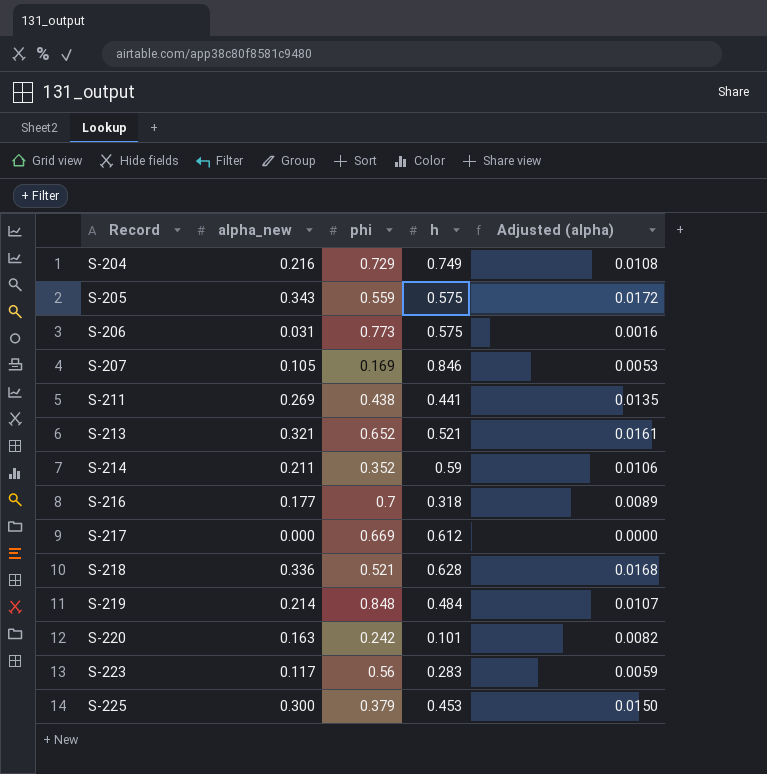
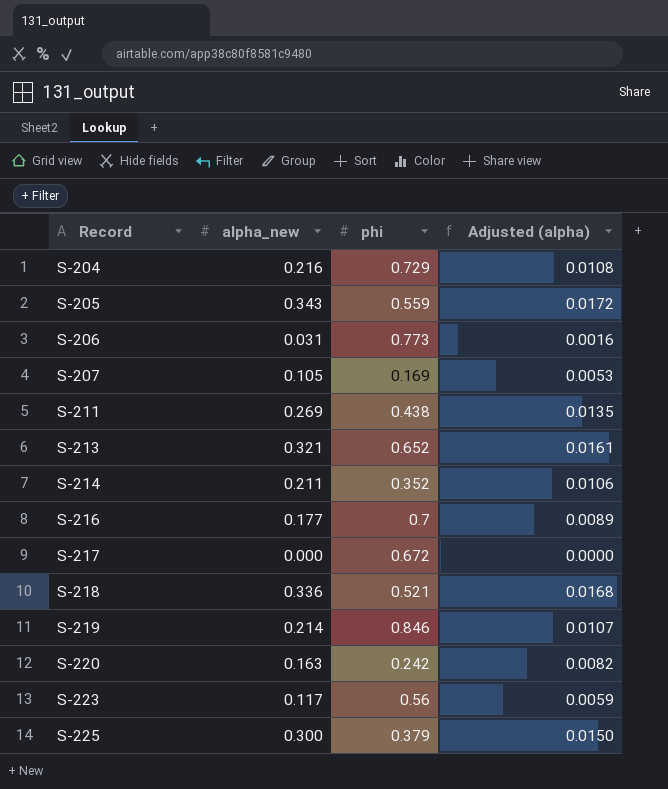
column h | position: 4 -> none
S-217 | phi: 0.669 -> 0.672
S-219 | phi: 0.848 -> 0.846

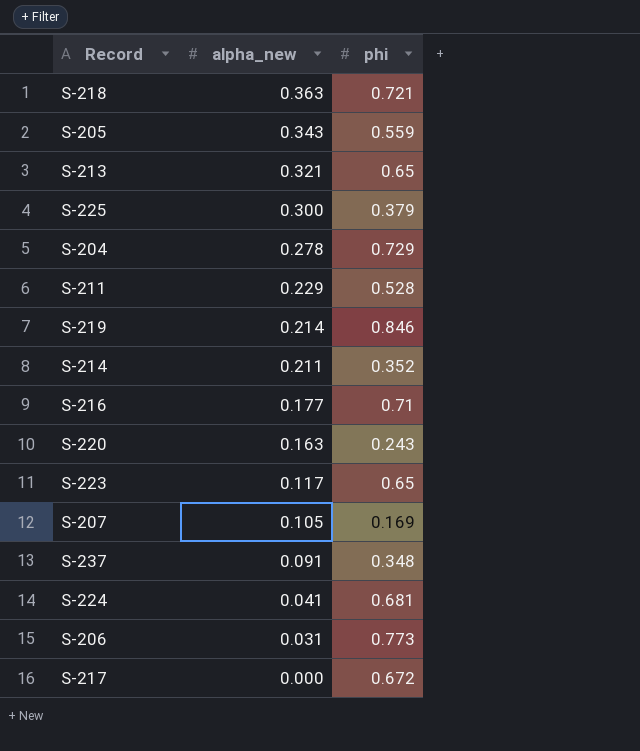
row order: Record ascending -> alpha_new descending
column Adjusted (alpha) | formula: [alpha_new] * 0.05 -> none
S-218 | alpha_new: 0.336 -> 0.363
S-218 | phi: 0.521 -> 0.721
S-213 | phi: 0.652 -> 0.65
S-204 | alpha_new: 0.216 -> 0.278
S-211 | alpha_new: 0.269 -> 0.229
S-211 | phi: 0.438 -> 0.528
S-216 | phi: 0.7 -> 0.71
S-220 | phi: 0.242 -> 0.243
S-223 | phi: 0.56 -> 0.65
row S-237: none -> 0.091 | 0.348
row S-224: none -> 0.041 | 0.681

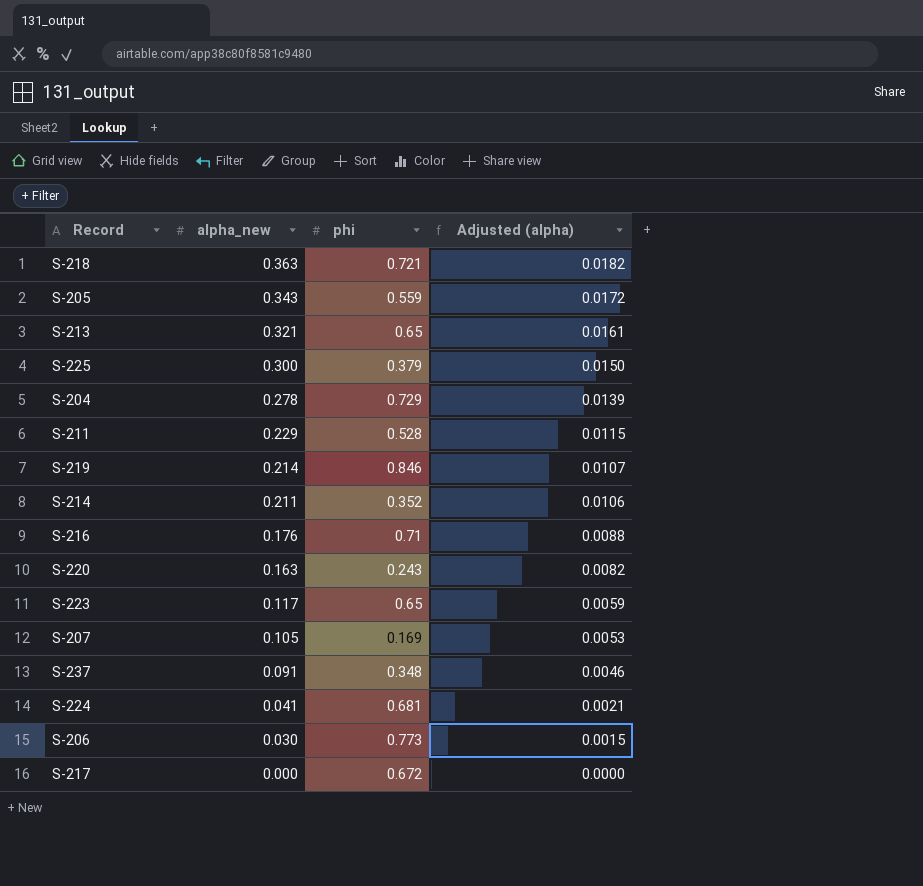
column Adjusted (alpha) | formula: none -> [alpha_new] * 0.05
S-216 | alpha_new: 0.177 -> 0.176
S-206 | alpha_new: 0.031 -> 0.030

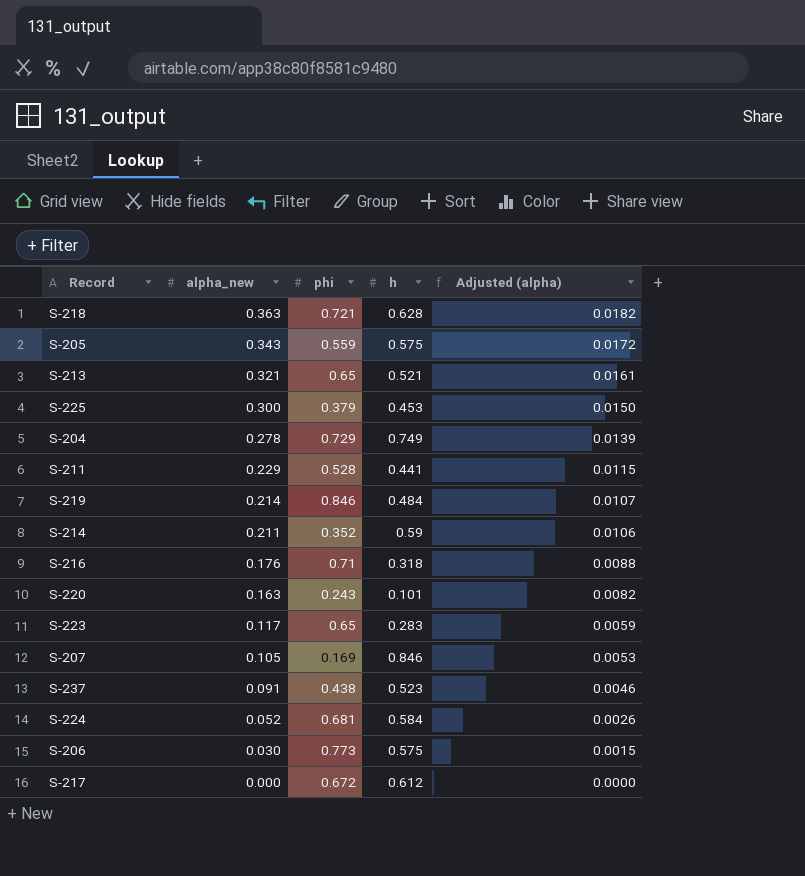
column h | position: none -> 4
S-237 | phi: 0.348 -> 0.438
S-224 | alpha_new: 0.041 -> 0.052
S-224 | Adjusted (alpha): 0.0021 -> 0.0026

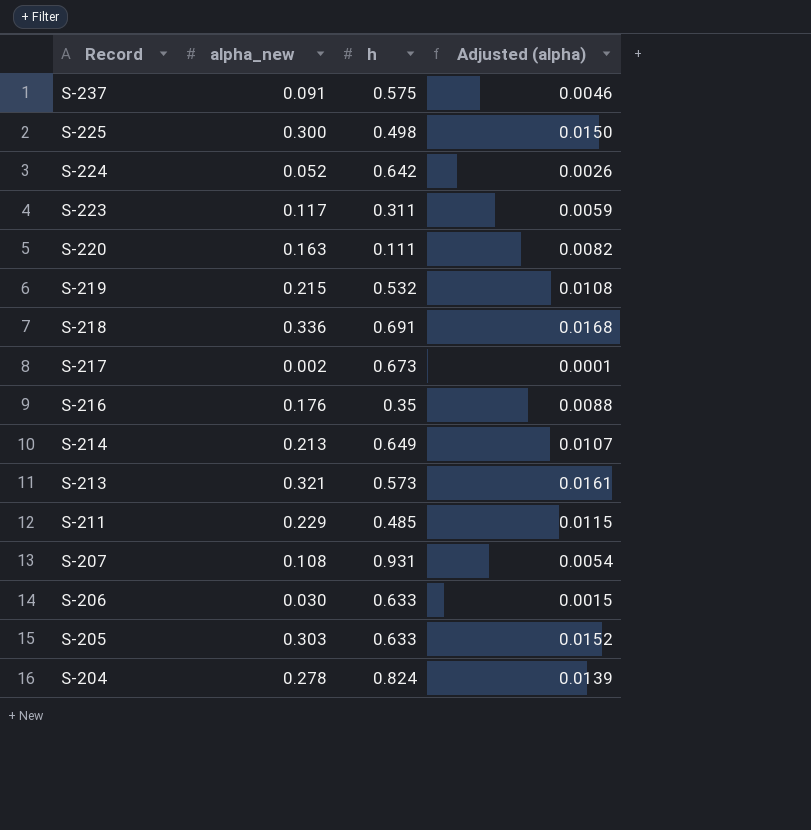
row order: alpha_new descending -> Record descending
column phi | position: 3 -> none
S-237 | h: 0.523 -> 0.575
S-225 | h: 0.453 -> 0.498
S-224 | h: 0.584 -> 0.642
S-223 | h: 0.283 -> 0.311
S-220 | h: 0.101 -> 0.111
S-219 | alpha_new: 0.214 -> 0.215
S-219 | h: 0.484 -> 0.532
S-219 | Adjusted (alpha): 0.0107 -> 0.0108
S-218 | alpha_new: 0.363 -> 0.336
S-218 | h: 0.628 -> 0.691
S-218 | Adjusted (alpha): 0.0182 -> 0.0168
S-217 | alpha_new: 0.000 -> 0.002
S-217 | h: 0.612 -> 0.673
S-217 | Adjusted (alpha): 0.0000 -> 0.0001
S-216 | h: 0.318 -> 0.35
S-214 | alpha_new: 0.211 -> 0.213
S-214 | h: 0.59 -> 0.649
S-214 | Adjusted (alpha): 0.0106 -> 0.0107
S-213 | h: 0.521 -> 0.573
S-211 | h: 0.441 -> 0.485
S-207 | alpha_new: 0.105 -> 0.108
S-207 | h: 0.846 -> 0.931
S-207 | Adjusted (alpha): 0.0053 -> 0.0054
S-206 | h: 0.575 -> 0.633
S-205 | alpha_new: 0.343 -> 0.303
S-205 | h: 0.575 -> 0.633
S-205 | Adjusted (alpha): 0.0172 -> 0.0152
S-204 | h: 0.749 -> 0.824

